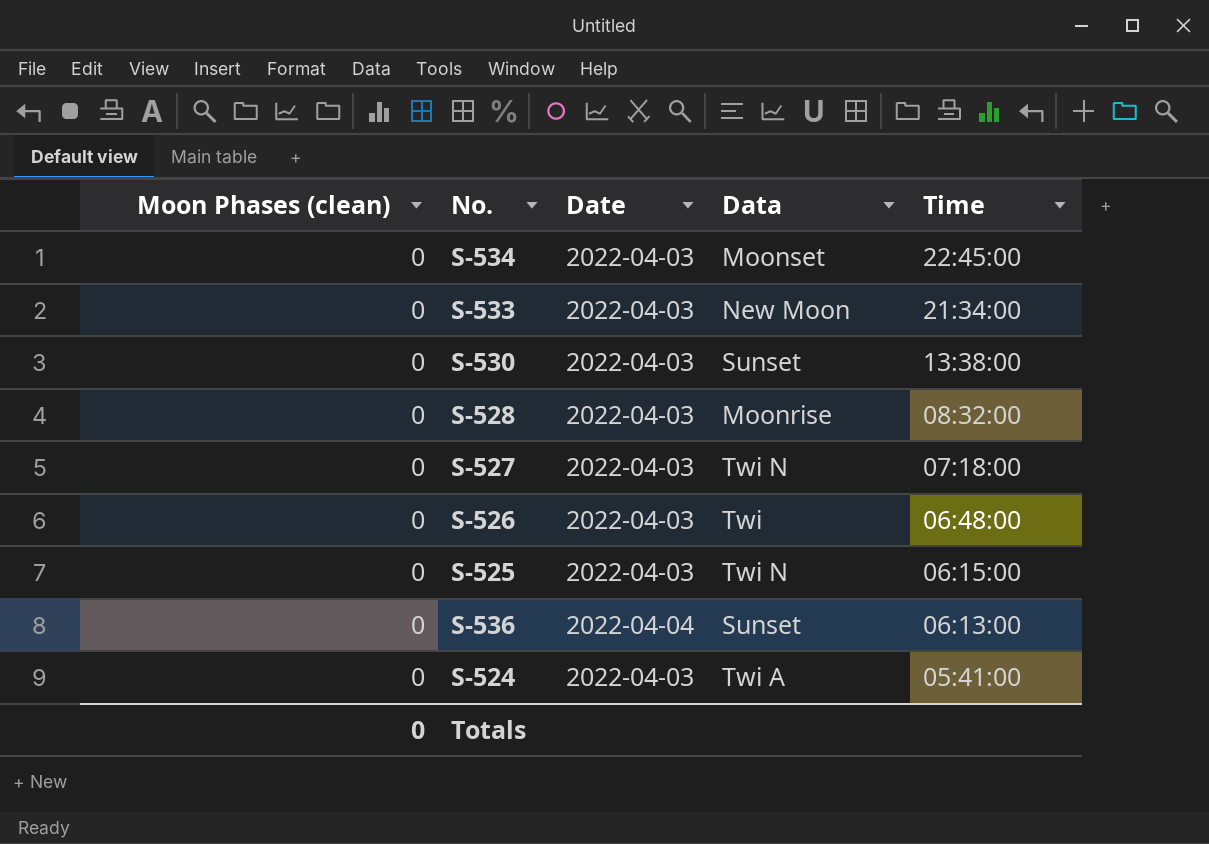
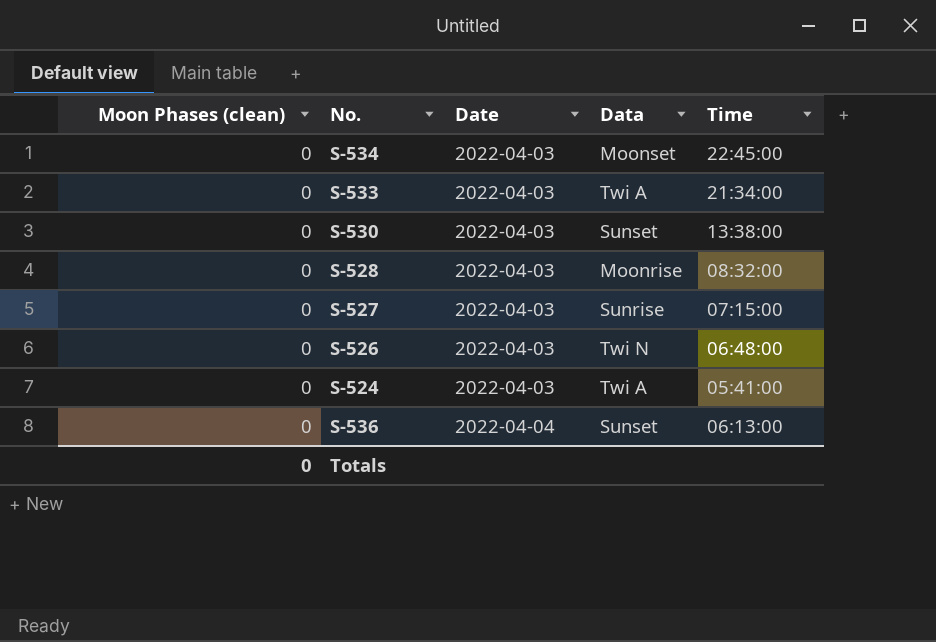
row order: Time descending -> Date ascending
row S-525: 0 | 2022-04-03 | Twi N | 06:15:00 -> none
S-533 | Data: New Moon -> Twi A
S-527 | Data: Twi N -> Sunrise
S-527 | Time: 07:18:00 -> 07:15:00
S-526 | Data: Twi -> Twi N

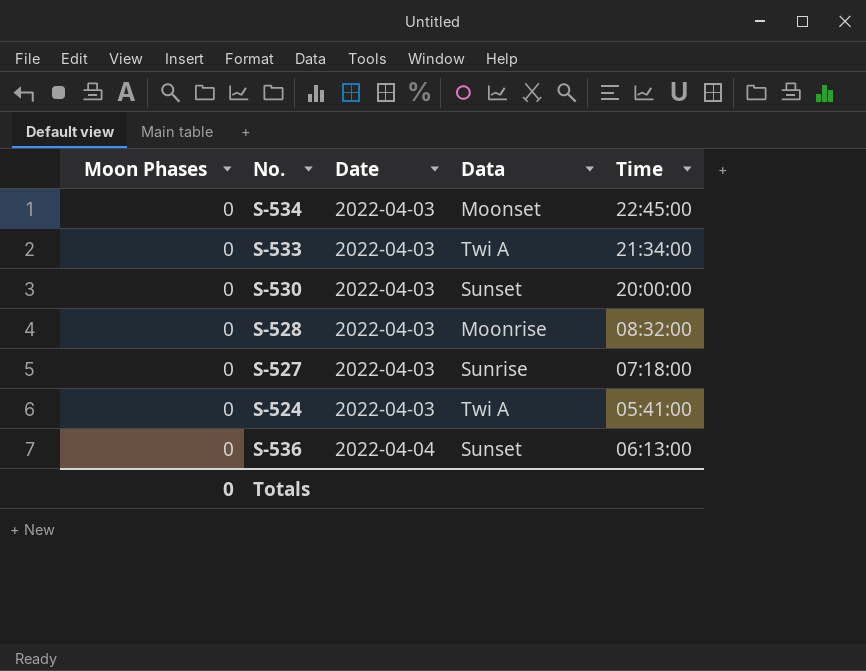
column name: Moon Phases (clean) -> Moon Phases
row S-526: 0 | 2022-04-03 | Twi N | 06:48:00 -> none
S-530 | Time: 13:38:00 -> 20:00:00
S-527 | Time: 07:15:00 -> 07:18:00

